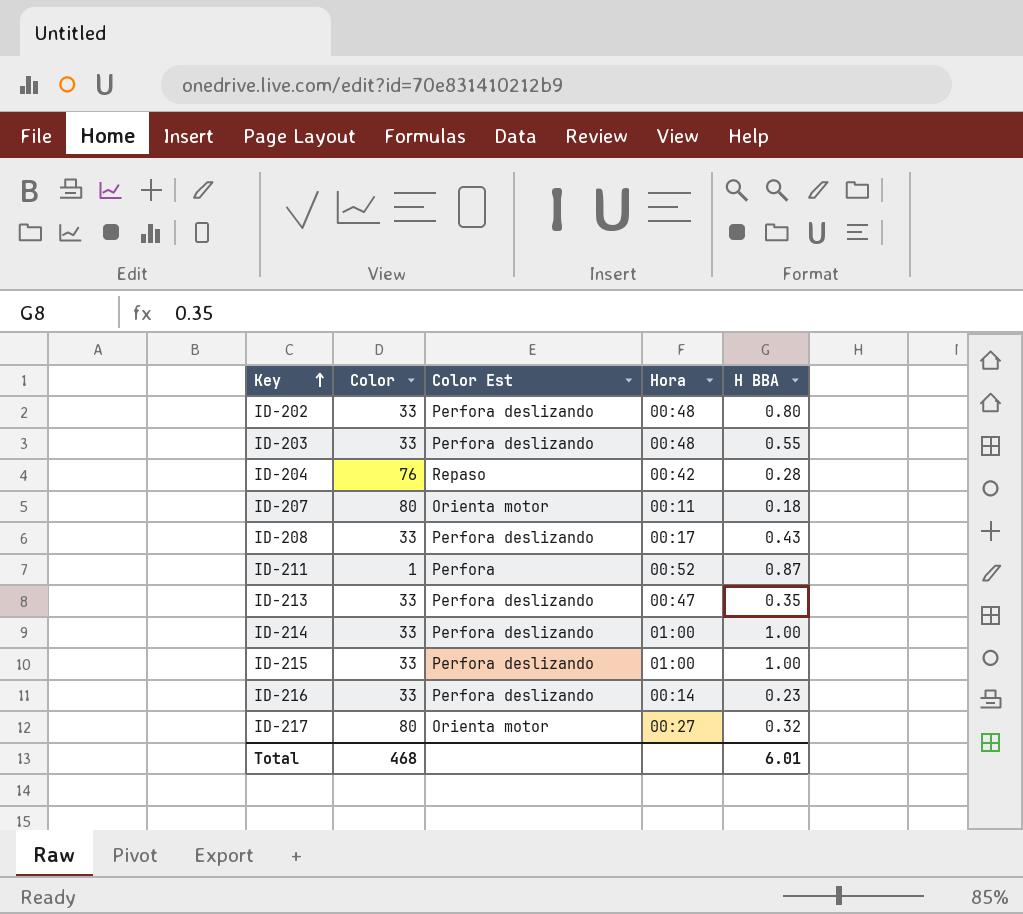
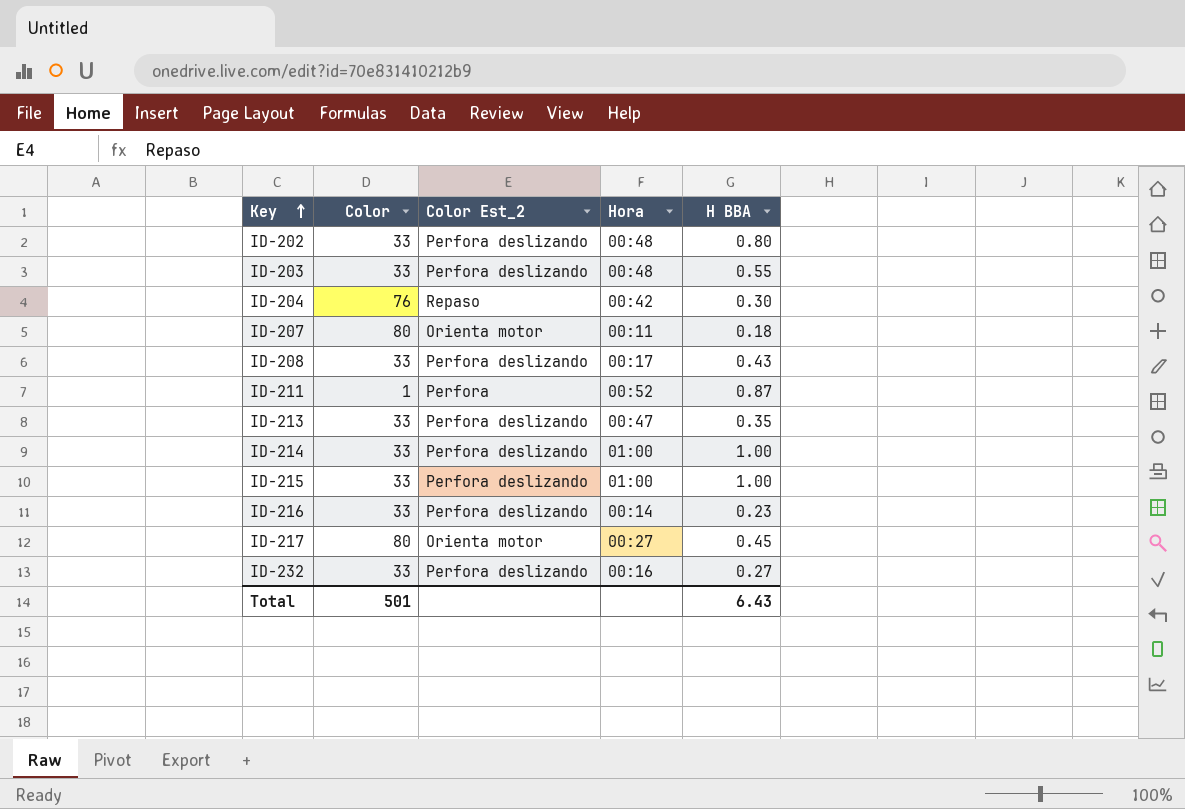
column name: Color Est -> Color Est_2
ID-204 | H BBA: 0.28 -> 0.30
ID-217 | H BBA: 0.32 -> 0.45
row ID-232: none -> 33 | Perfora deslizando | 00:16 | 0.27
Total | Color: 468 -> 501
Total | H BBA: 6.01 -> 6.43

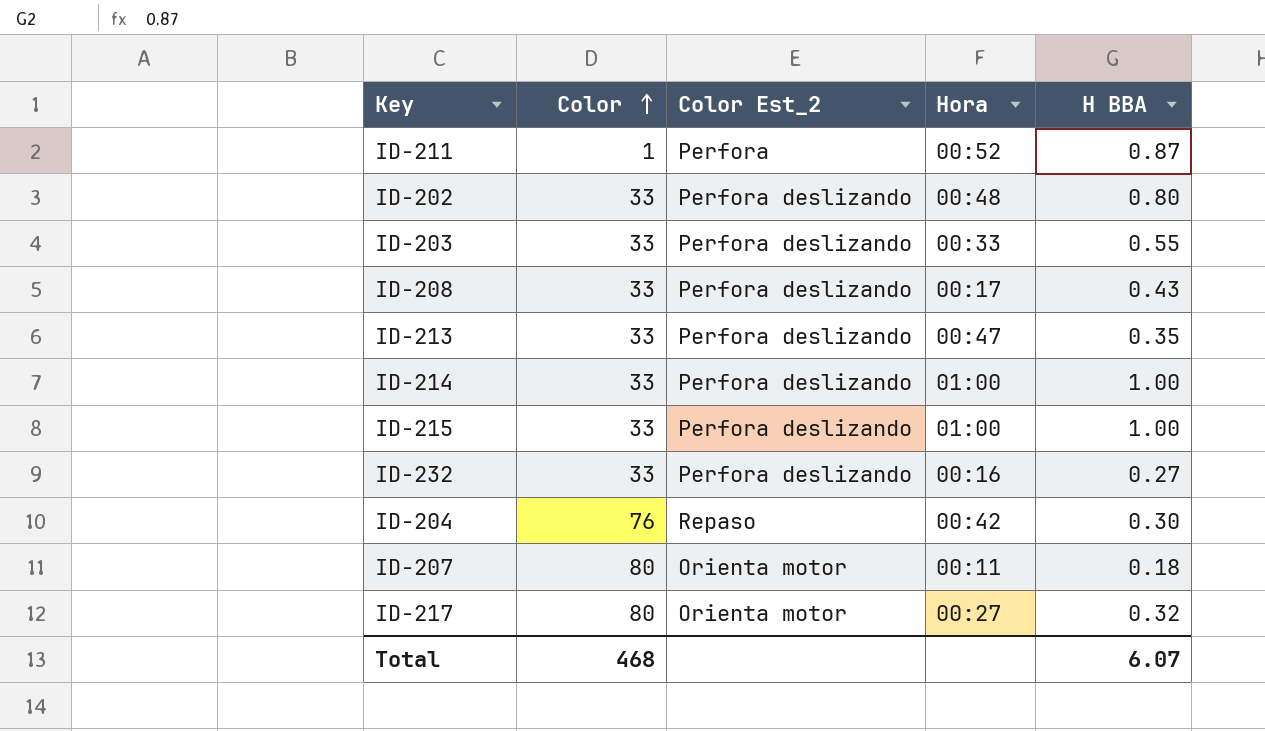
row order: Key ascending -> Color ascending
row ID-216: 33 | Perfora deslizando | 00:14 | 0.23 -> none
ID-203 | Hora: 00:48 -> 00:33
ID-217 | H BBA: 0.45 -> 0.32
Total | Color: 501 -> 468
Total | H BBA: 6.43 -> 6.07

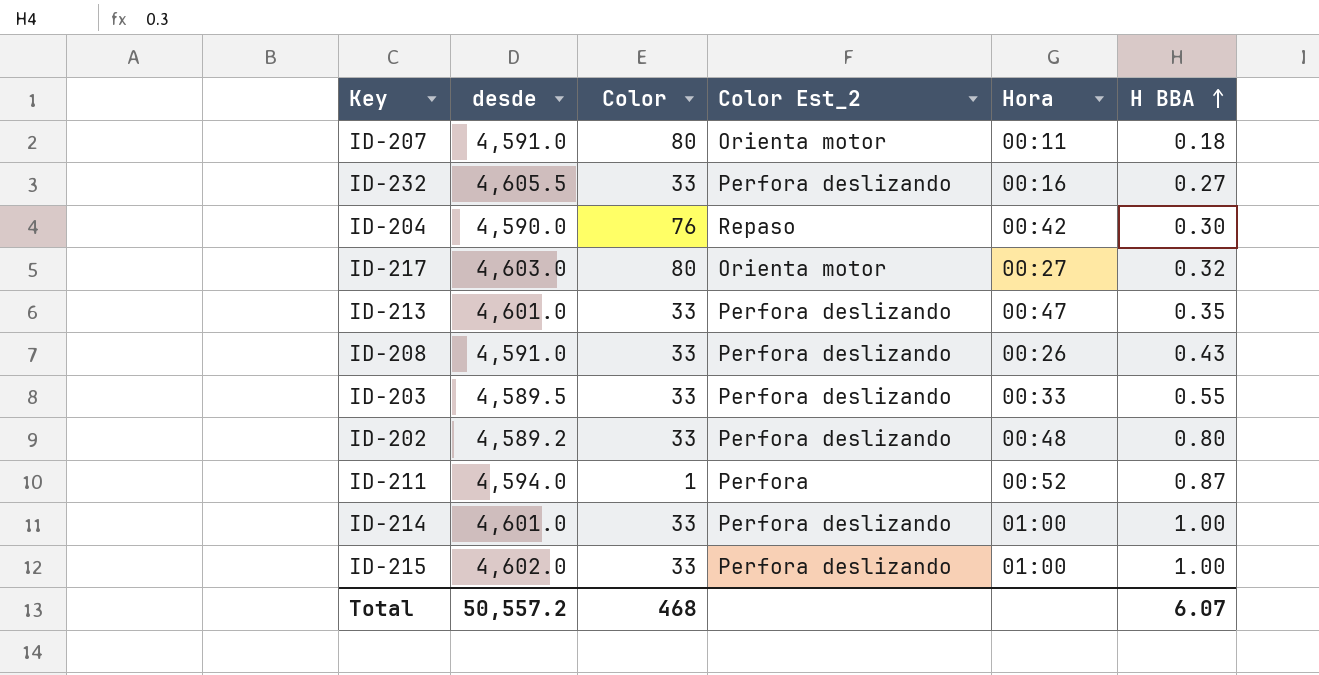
row order: Color ascending -> H BBA ascending
column desde | position: none -> 2
ID-208 | Hora: 00:17 -> 00:26

